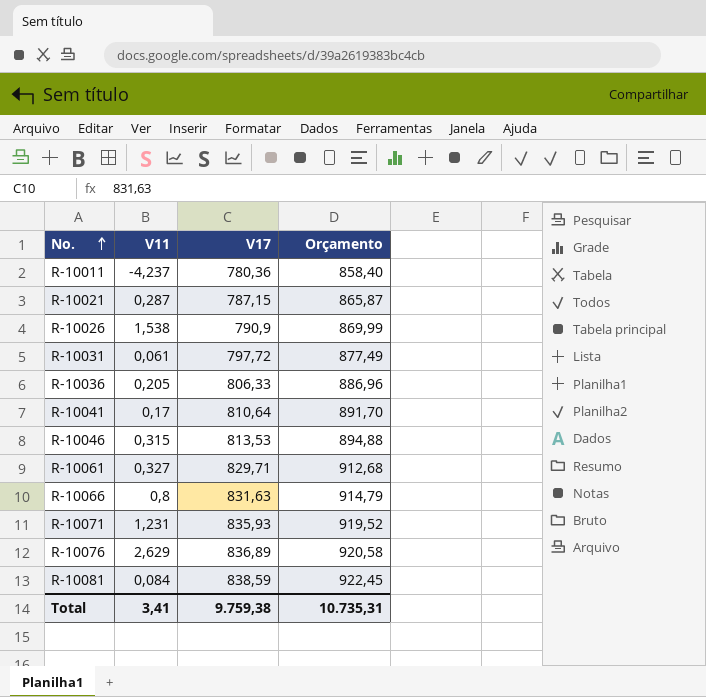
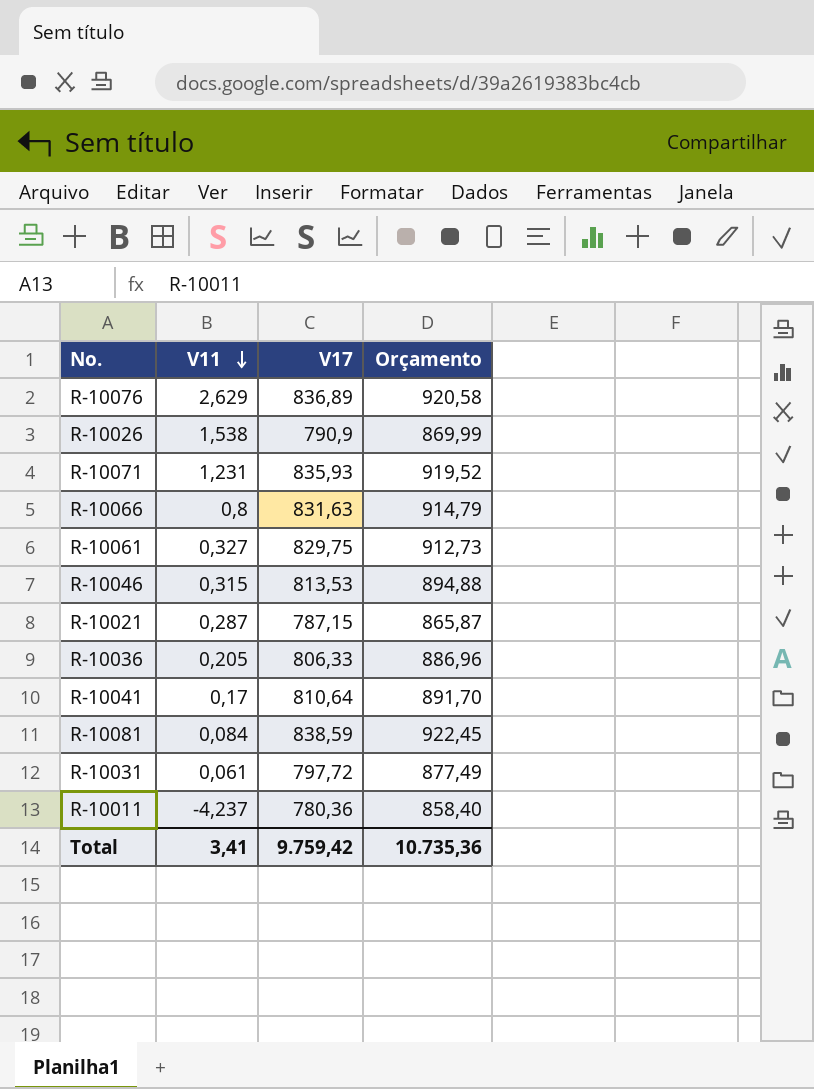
row order: No. ascending -> V11 descending
R-10061 | V17: 829,71 -> 829,75
R-10061 | Orçamento: 912,68 -> 912,73
Total | V17: 9.759,38 -> 9.759,42
Total | Orçamento: 10.735,31 -> 10.735,36

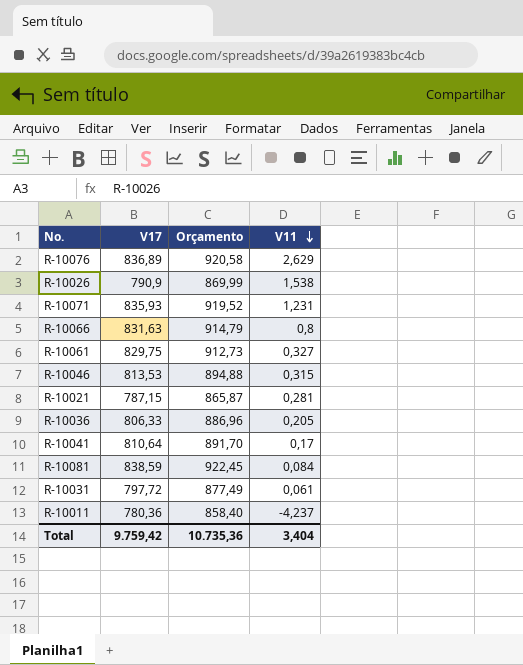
column V11 | position: 2 -> 4
R-10021 | V11: 0,287 -> 0,281
Total | V11: 3,41 -> 3,404

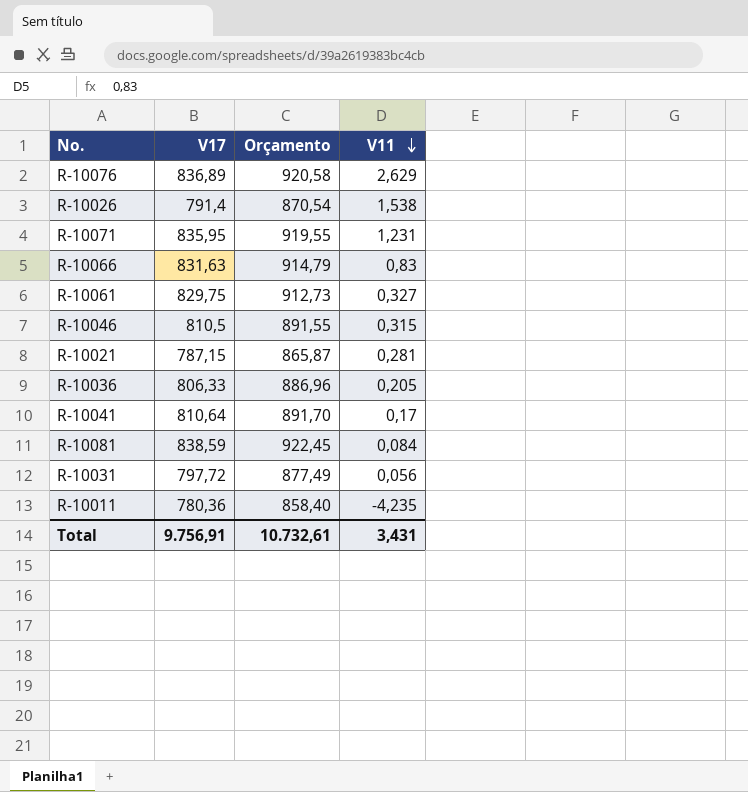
R-10026 | V17: 790,9 -> 791,4
R-10026 | Orçamento: 869,99 -> 870,54
R-10071 | V17: 835,93 -> 835,95
R-10071 | Orçamento: 919,52 -> 919,55
R-10066 | V11: 0,8 -> 0,83
R-10046 | V17: 813,53 -> 810,5
R-10046 | Orçamento: 894,88 -> 891,55
R-10031 | V11: 0,061 -> 0,056
R-10011 | V11: -4,237 -> -4,235
Total | V17: 9.759,42 -> 9.756,91
Total | Orçamento: 10.735,36 -> 10.732,61
Total | V11: 3,404 -> 3,431

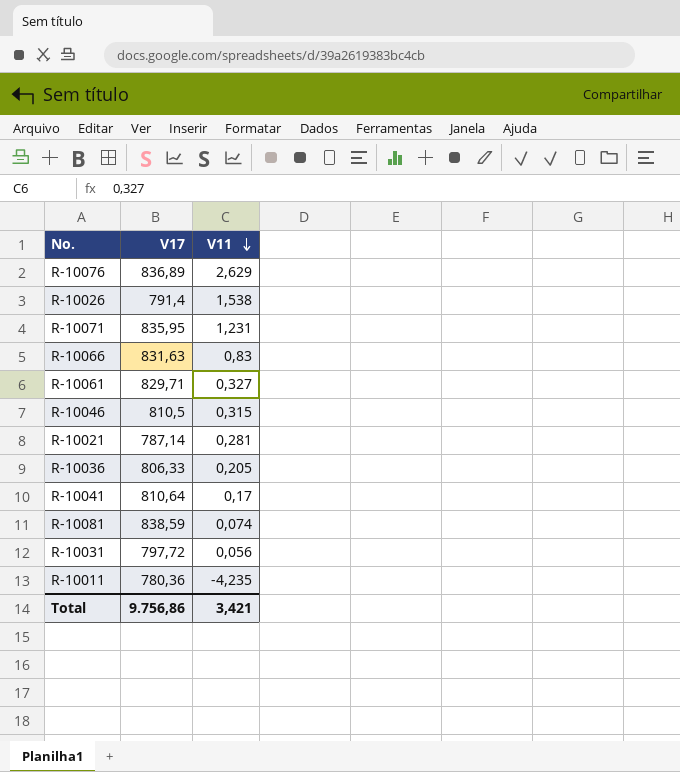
column Orçamento | formula: [V17] * 1,1 -> none
R-10061 | V17: 829,75 -> 829,71
R-10021 | V17: 787,15 -> 787,14
R-10081 | V11: 0,084 -> 0,074
Total | V17: 9.756,91 -> 9.756,86
Total | V11: 3,431 -> 3,421

